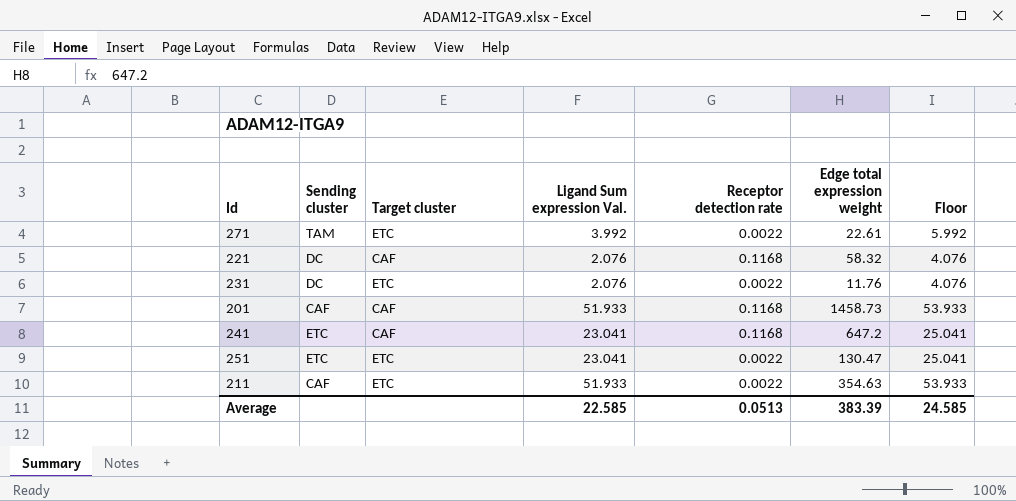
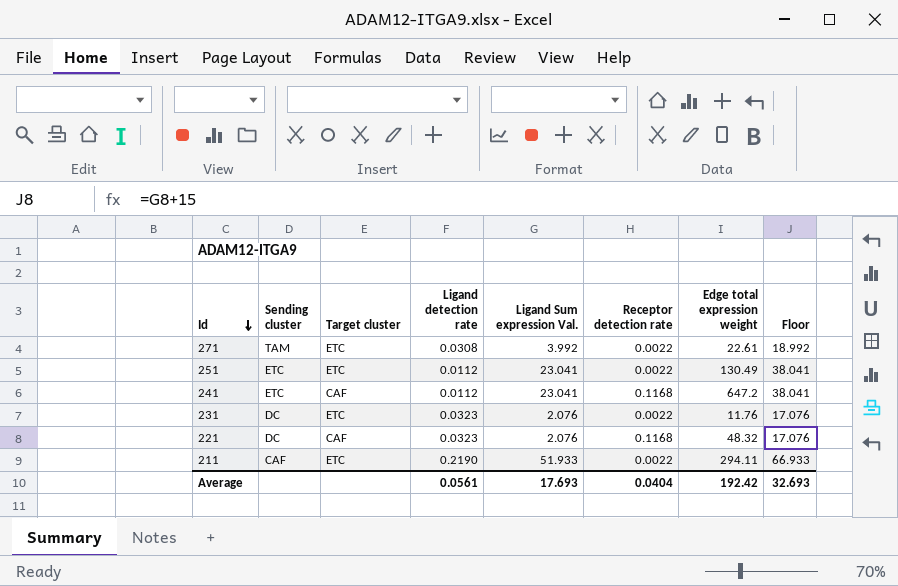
row order: none -> Id descending
column Ligand detection rate | position: none -> 4
column Floor | formula: [Ligand Sum expression Val.] + 2 -> [Ligand Sum expression Val.] + 15
row 201: CAF | CAF | 51.933 | 0.1168 | 1458.73 | 53.933 -> none
251 | Edge total expression weight: 130.47 -> 130.49
221 | Edge total expression weight: 58.32 -> 48.32
211 | Edge total expression weight: 354.63 -> 294.11
Average | Ligand Sum expression Val.: 22.585 -> 17.693
Average | Receptor detection rate: 0.0513 -> 0.0404
Average | Edge total expression weight: 383.39 -> 192.42
Average | Floor: 24.585 -> 32.693

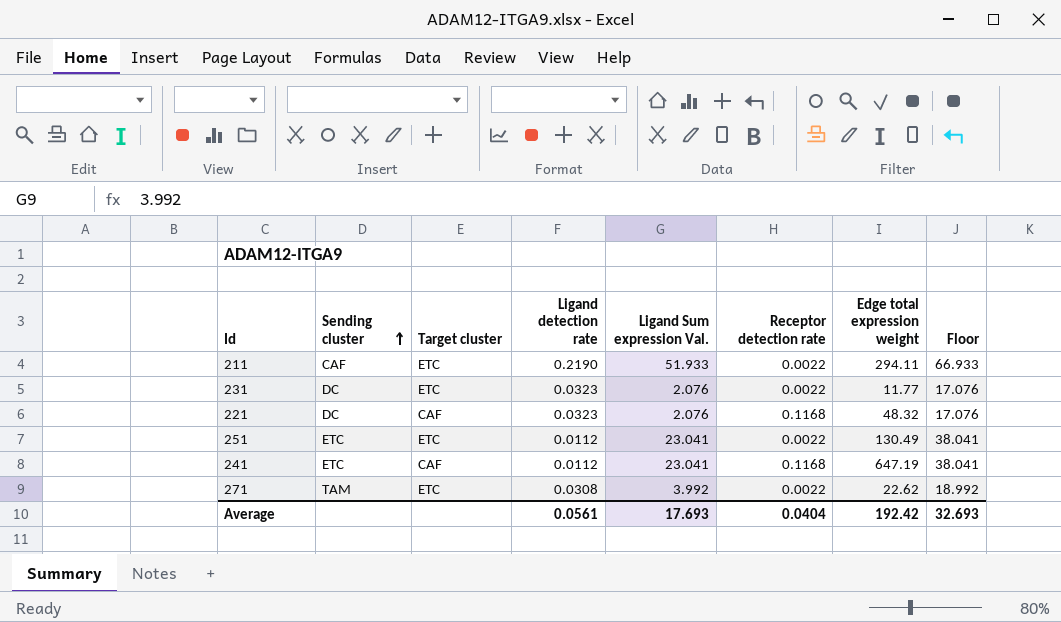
row order: Id descending -> Sending cluster ascending
231 | Edge total expression weight: 11.76 -> 11.77
241 | Edge total expression weight: 647.2 -> 647.19
271 | Edge total expression weight: 22.61 -> 22.62

